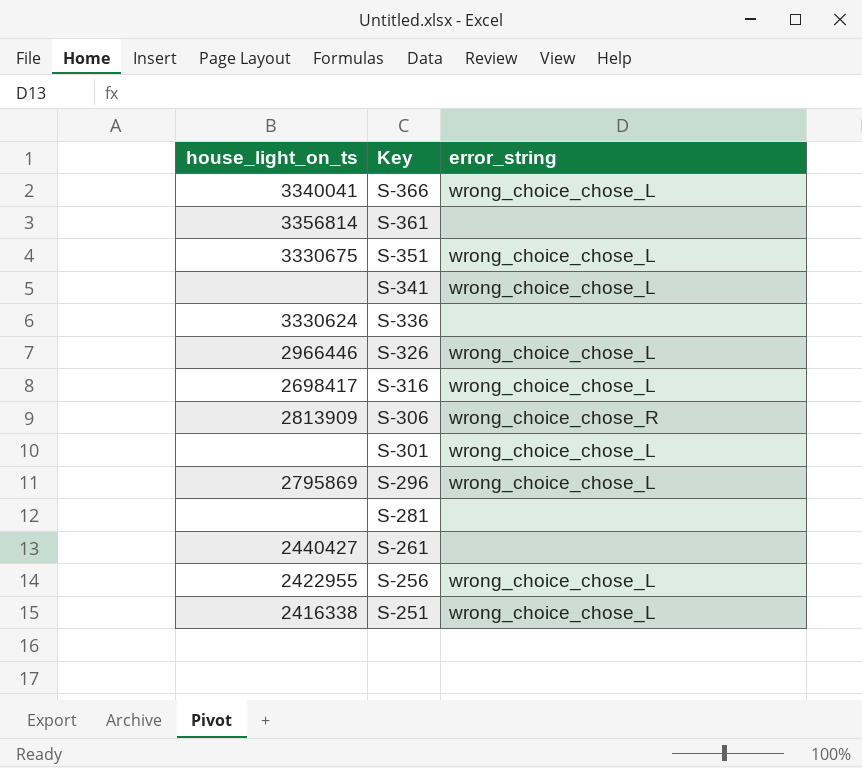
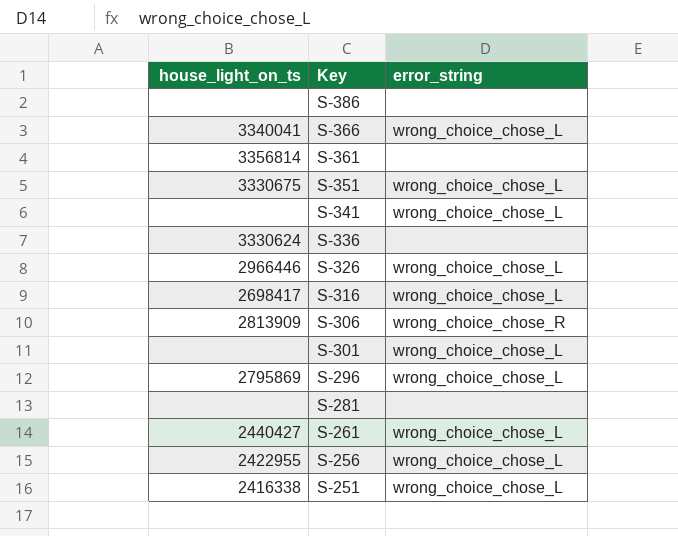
row S-386: none -> none | none
S-261 | error_string: none -> wrong_choice_chose_L

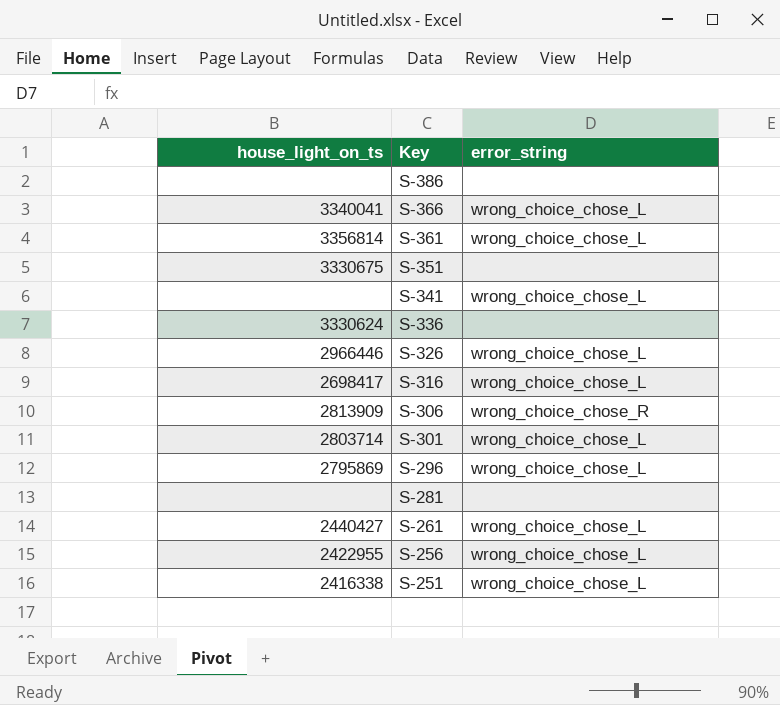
S-361 | error_string: none -> wrong_choice_chose_L
S-351 | error_string: wrong_choice_chose_L -> none
S-301 | house_light_on_ts: none -> 2803714

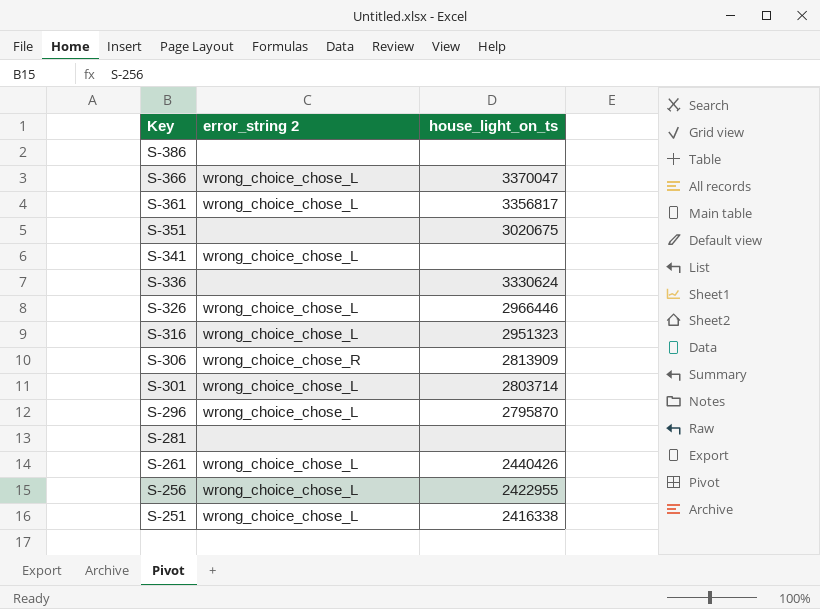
column name: error_string -> error_string 2
column house_light_on_ts | position: 1 -> 3
S-366 | house_light_on_ts: 3340041 -> 3370047
S-361 | house_light_on_ts: 3356814 -> 3356817
S-351 | house_light_on_ts: 3330675 -> 3020675
S-316 | house_light_on_ts: 2698417 -> 2951323
S-296 | house_light_on_ts: 2795869 -> 2795870
S-261 | house_light_on_ts: 2440427 -> 2440426

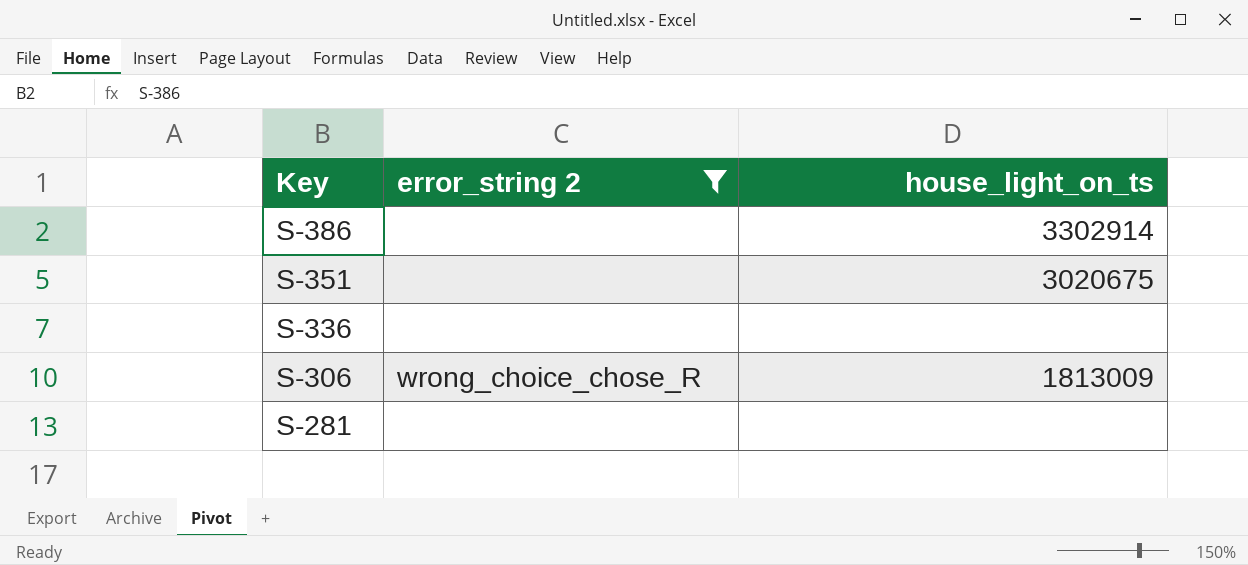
filter: none -> error_string 2 != wrong_choice_chose_L
S-386 | house_light_on_ts: none -> 3302914
S-336 | house_light_on_ts: 3330624 -> none
S-306 | house_light_on_ts: 2813909 -> 1813009

